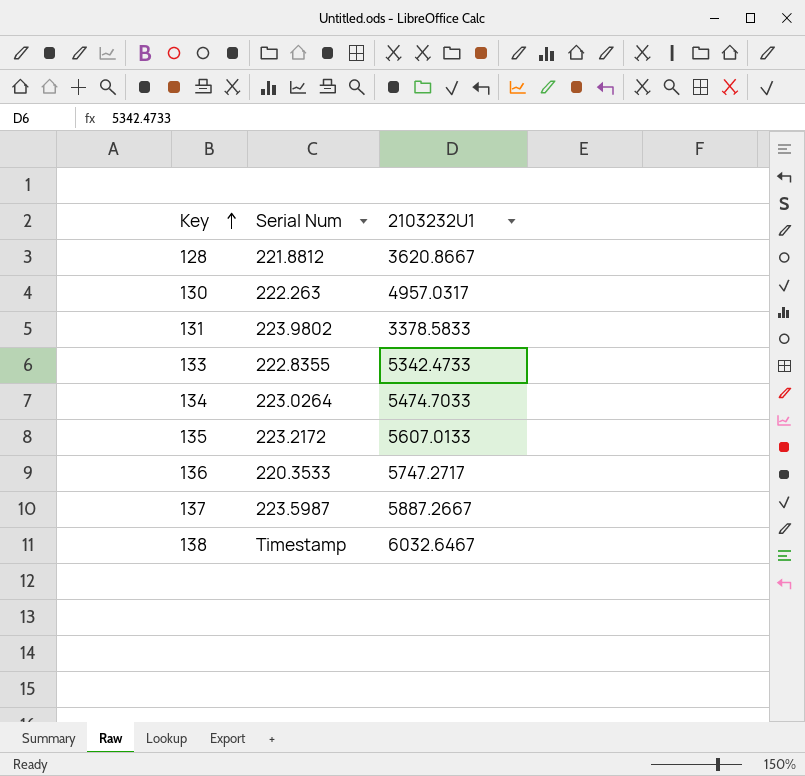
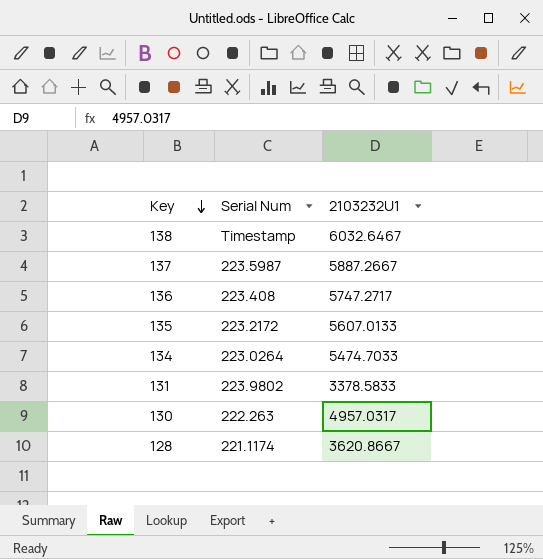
row order: Key ascending -> Key descending
row 133: 222.8355 | 5342.4733 -> none
136 | Serial Num: 220.3533 -> 223.408
128 | Serial Num: 221.8812 -> 221.1174

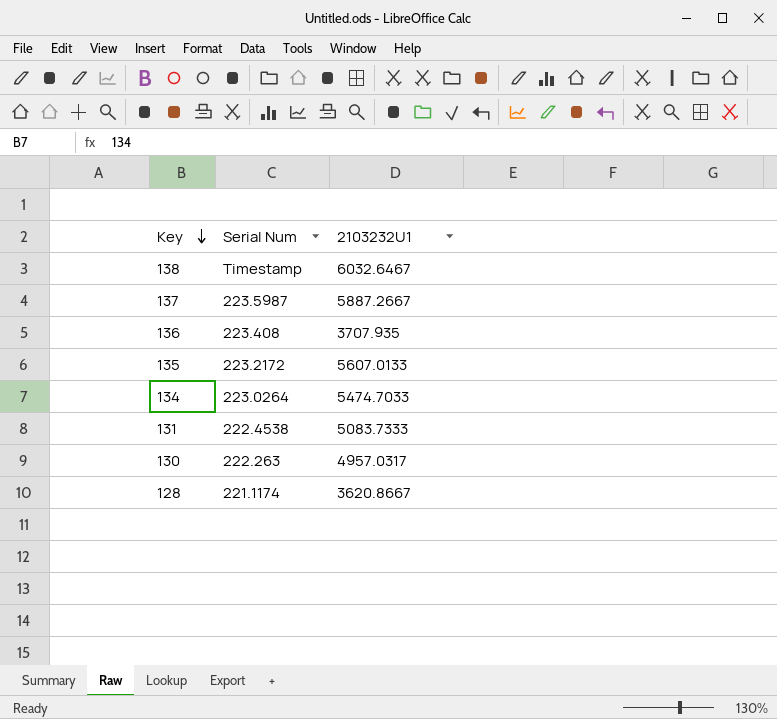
136 | 2103232U1: 5747.2717 -> 3707.935
131 | Serial Num: 223.9802 -> 222.4538
131 | 2103232U1: 3378.5833 -> 5083.7333

